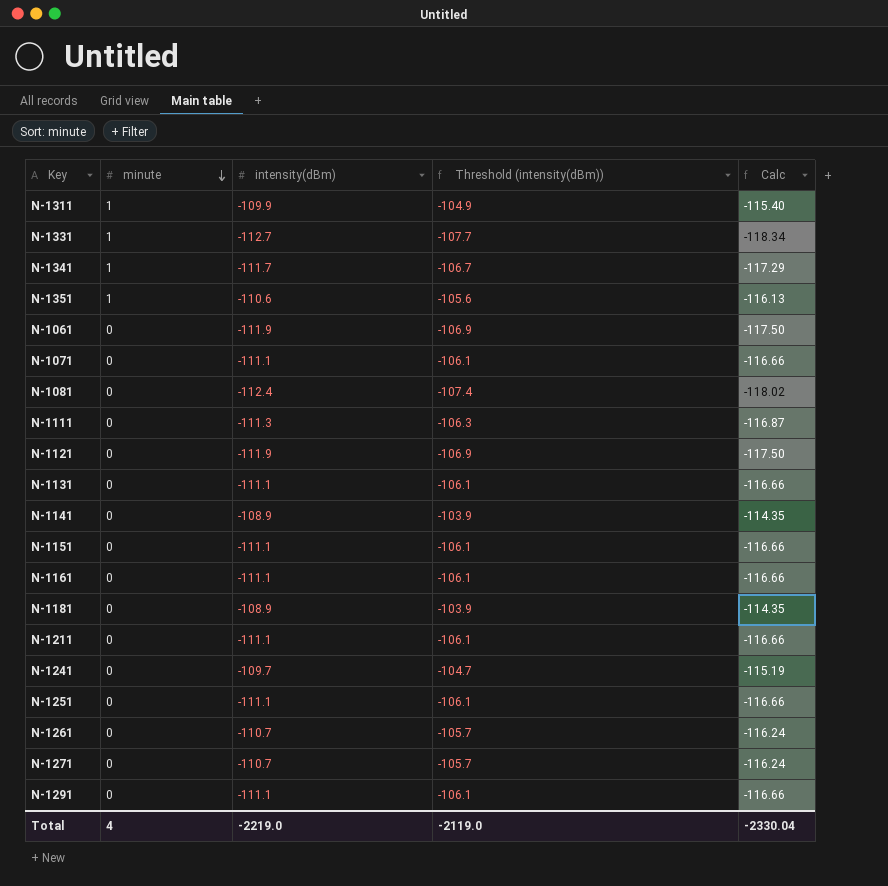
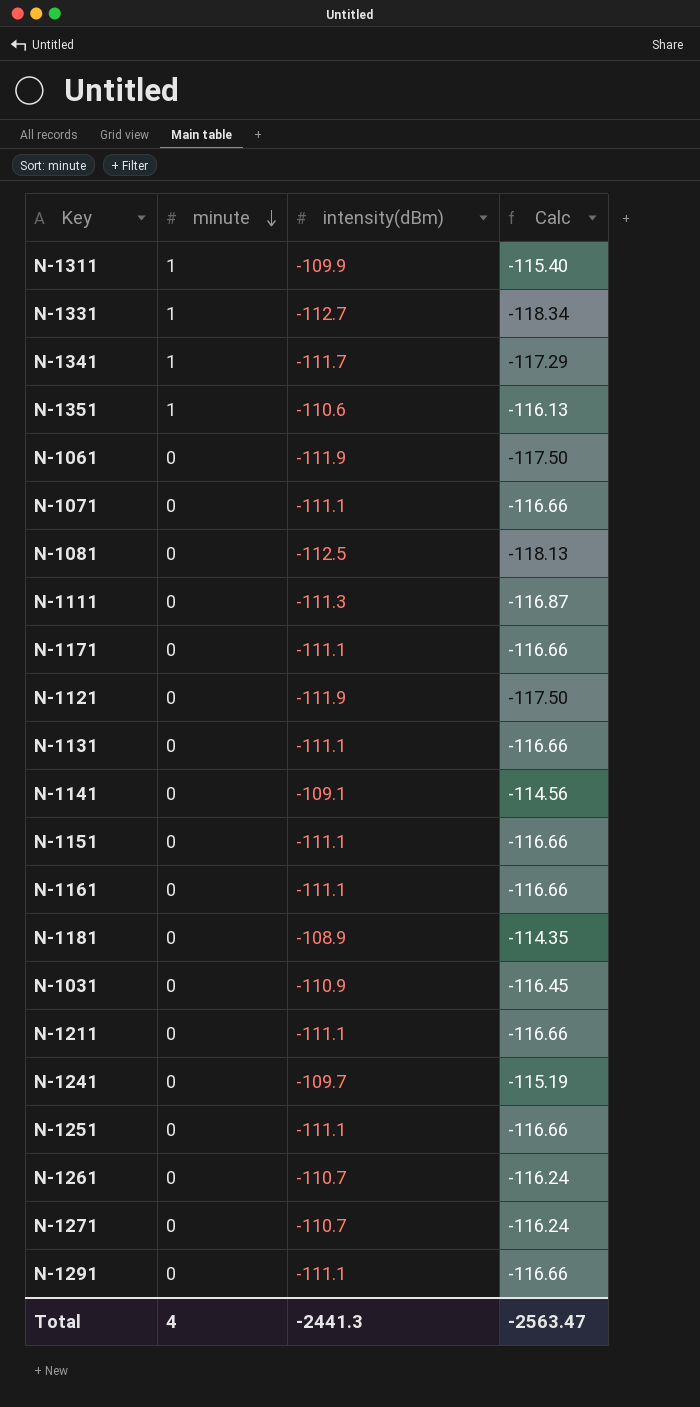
column Threshold (intensity(dBm)) | formula: [intensity(dBm)] + 5 -> none
N-1081 | intensity(dBm): -112.4 -> -112.5
N-1081 | Calc: -118.02 -> -118.13
row N-1171: none -> 0 | -111.1 | -116.66
N-1141 | intensity(dBm): -108.9 -> -109.1
N-1141 | Calc: -114.35 -> -114.56
row N-1031: none -> 0 | -110.9 | -116.45
Total | intensity(dBm): -2219.0 -> -2441.3
Total | Calc: -2330.04 -> -2563.47

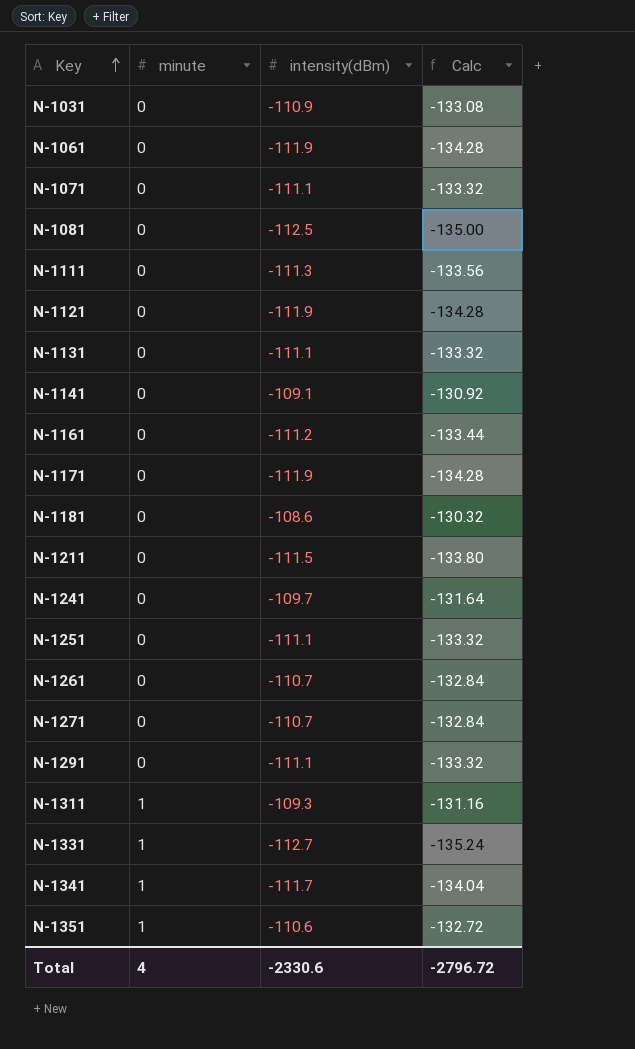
row order: minute descending -> Key ascending
column Calc | formula: [intensity(dBm)] * 1.05 -> [intensity(dBm)] * 1.2
row N-1151: 0 | -111.1 | -116.66 -> none
N-1161 | intensity(dBm): -111.1 -> -111.2
N-1171 | intensity(dBm): -111.1 -> -111.9
N-1181 | intensity(dBm): -108.9 -> -108.6
N-1211 | intensity(dBm): -111.1 -> -111.5
N-1311 | intensity(dBm): -109.9 -> -109.3
Total | intensity(dBm): -2441.3 -> -2330.6
Total | Calc: -2563.47 -> -2796.72

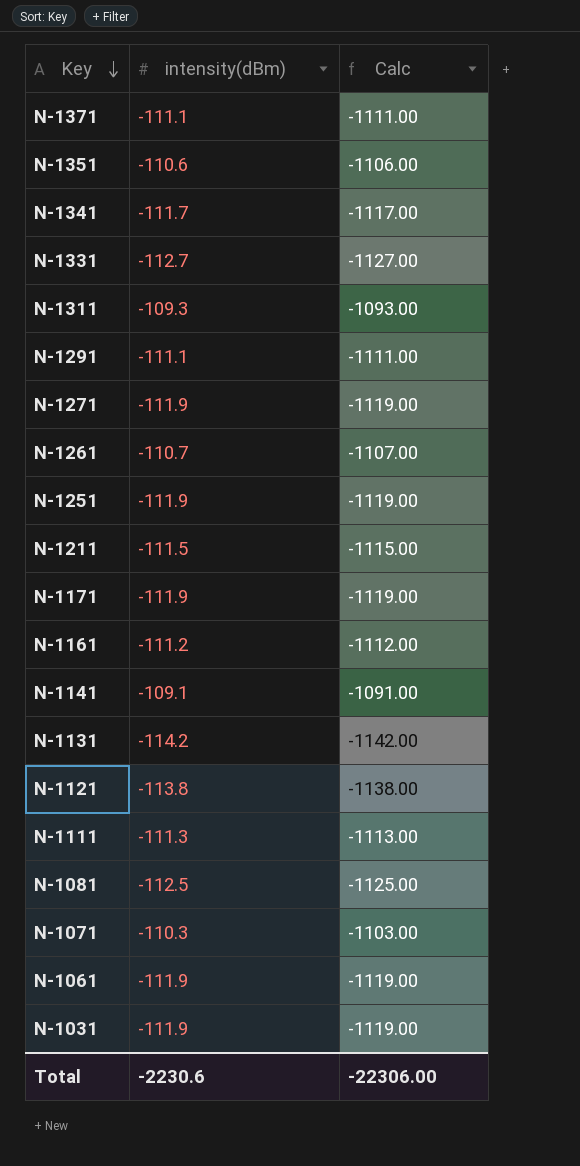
row order: Key ascending -> Key descending
column minute | position: 2 -> none
column Calc | formula: [intensity(dBm)] * 1.2 -> [intensity(dBm)] * 10
row N-1181: 0 | -108.6 | -130.32 -> none
row N-1241: 0 | -109.7 | -131.64 -> none
row N-1371: none -> -111.1 | -1111.00
N-1271 | intensity(dBm): -110.7 -> -111.9
N-1251 | intensity(dBm): -111.1 -> -111.9
N-1131 | intensity(dBm): -111.1 -> -114.2
N-1121 | intensity(dBm): -111.9 -> -113.8
N-1071 | intensity(dBm): -111.1 -> -110.3
N-1031 | intensity(dBm): -110.9 -> -111.9
Total | intensity(dBm): -2330.6 -> -2230.6
Total | Calc: -2796.72 -> -22306.00

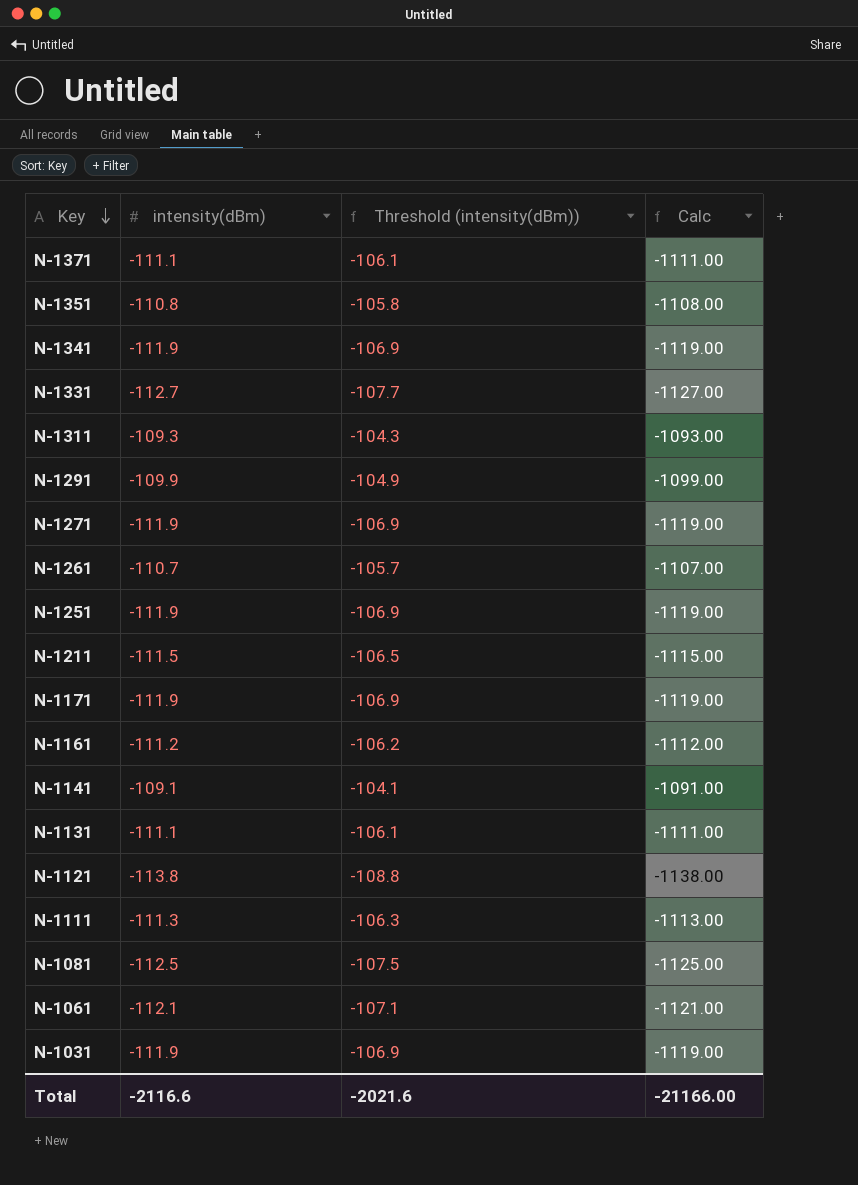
column Threshold (intensity(dBm)) | formula: none -> [intensity(dBm)] + 5
row N-1071: -110.3 | -1103.00 -> none
N-1351 | intensity(dBm): -110.6 -> -110.8
N-1351 | Calc: -1106.00 -> -1108.00
N-1341 | intensity(dBm): -111.7 -> -111.9
N-1341 | Calc: -1117.00 -> -1119.00
N-1291 | intensity(dBm): -111.1 -> -109.9
N-1291 | Calc: -1111.00 -> -1099.00
N-1131 | intensity(dBm): -114.2 -> -111.1
N-1131 | Calc: -1142.00 -> -1111.00
N-1061 | intensity(dBm): -111.9 -> -112.1
N-1061 | Calc: -1119.00 -> -1121.00
Total | intensity(dBm): -2230.6 -> -2116.6
Total | Calc: -22306.00 -> -21166.00

